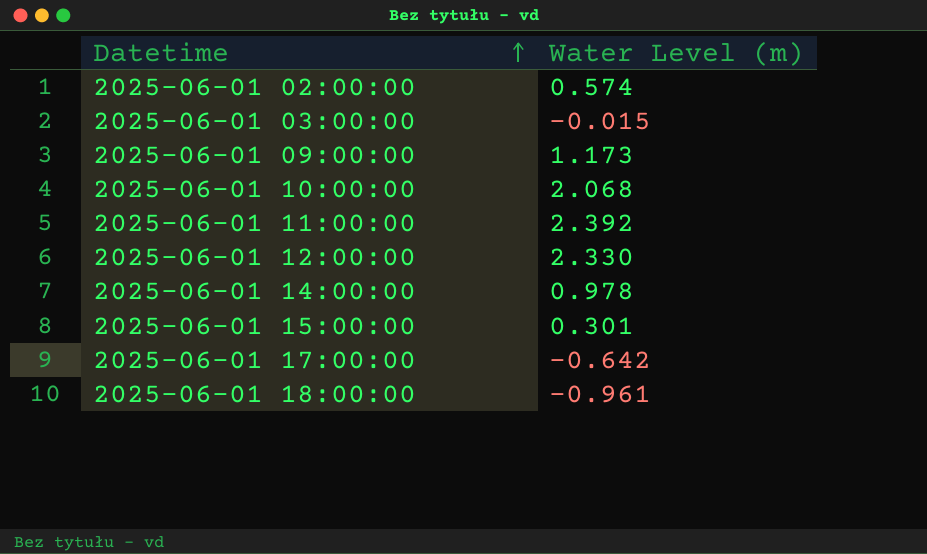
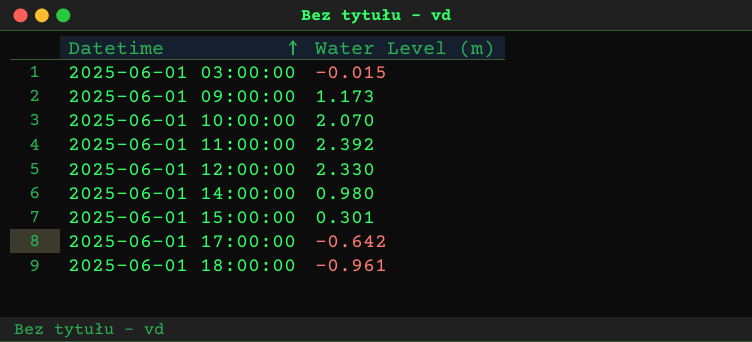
row 2025-06-01 02:00:00: 0.574 -> none
2025-06-01 10:00:00 | Water Level (m): 2.068 -> 2.070
2025-06-01 14:00:00 | Water Level (m): 0.978 -> 0.980

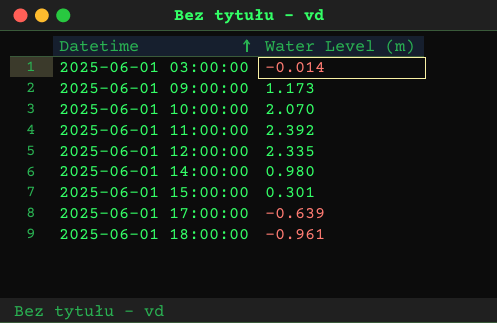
2025-06-01 03:00:00 | Water Level (m): -0.015 -> -0.014
2025-06-01 12:00:00 | Water Level (m): 2.330 -> 2.335
2025-06-01 17:00:00 | Water Level (m): -0.642 -> -0.639

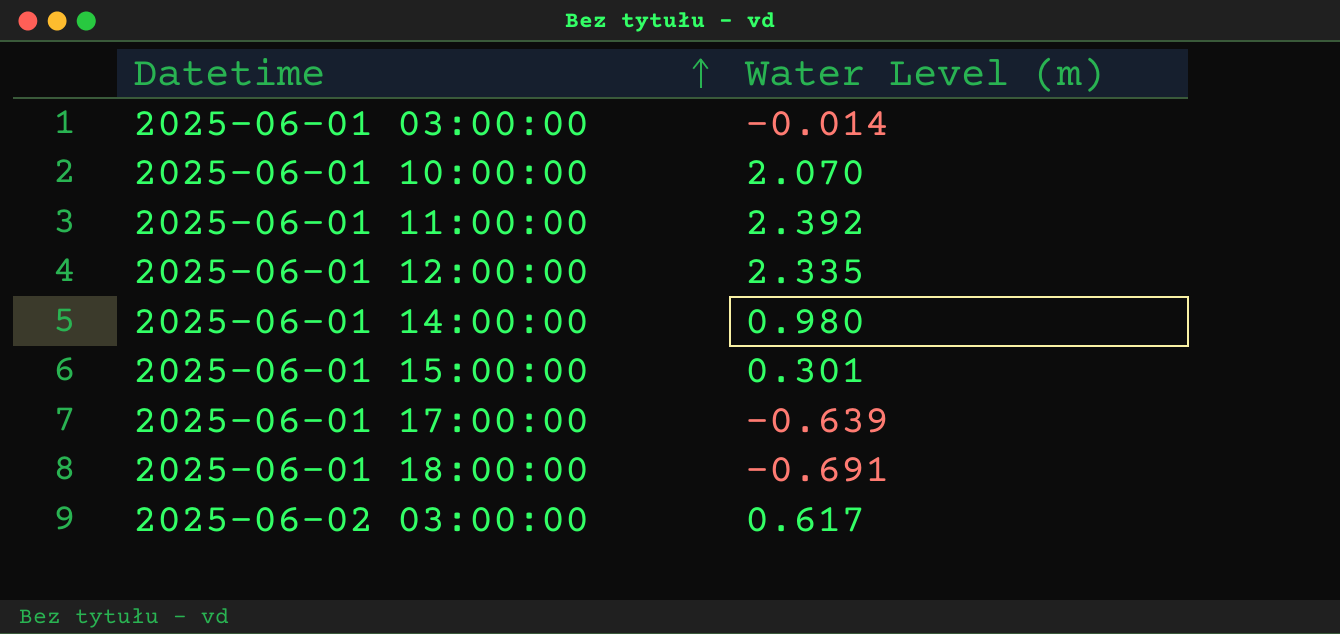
row 2025-06-01 09:00:00: 1.173 -> none
2025-06-01 18:00:00 | Water Level (m): -0.961 -> -0.691
row 2025-06-02 03:00:00: none -> 0.617

